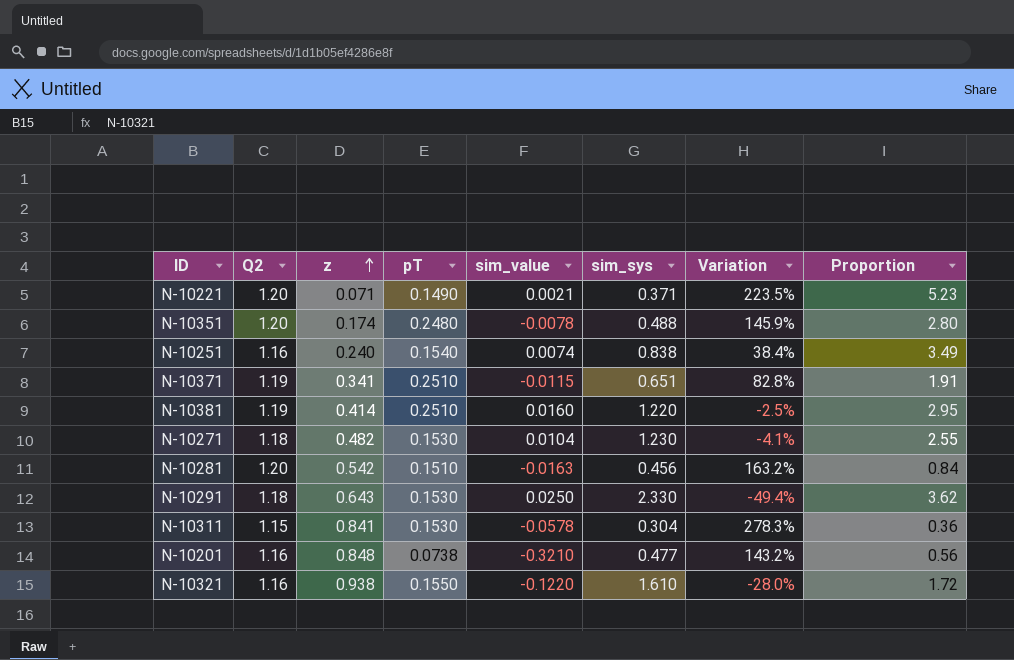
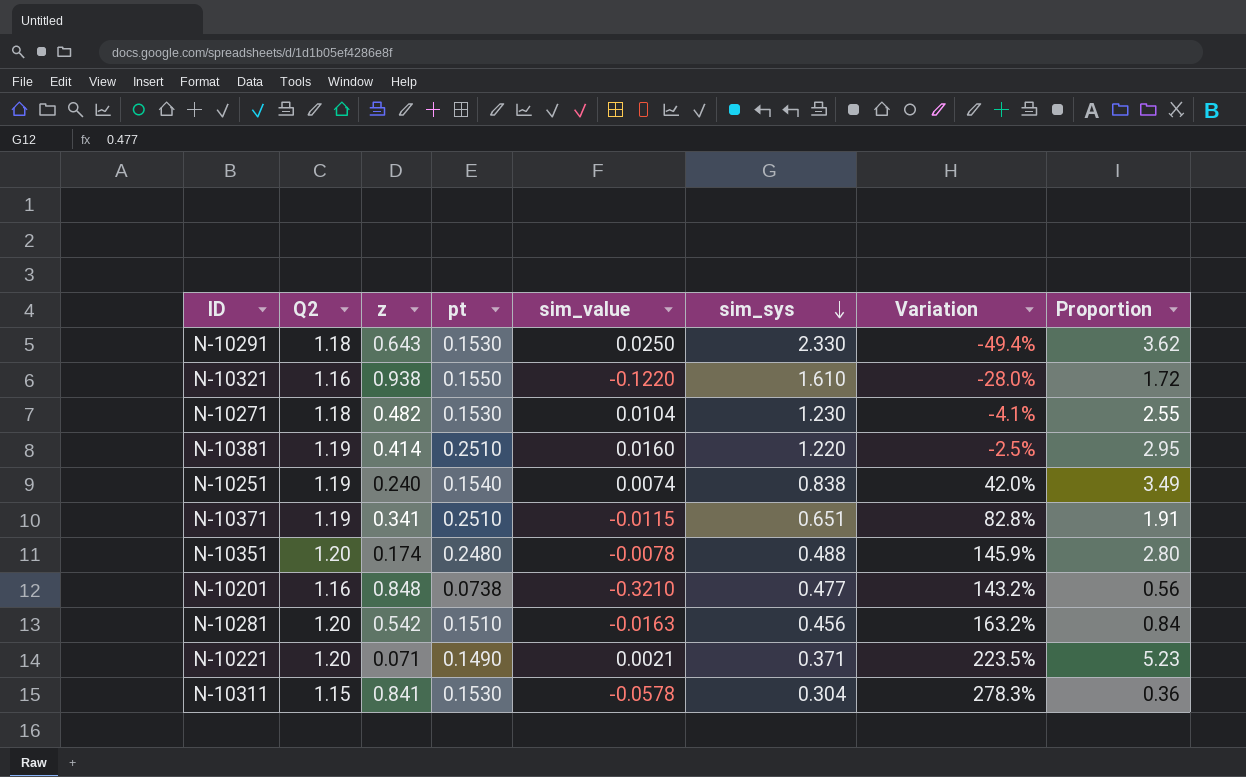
row order: z ascending -> sim_sys descending
column name: pT -> pt
N-10251 | Q2: 1.16 -> 1.19
N-10251 | Variation: 38.4% -> 42.0%

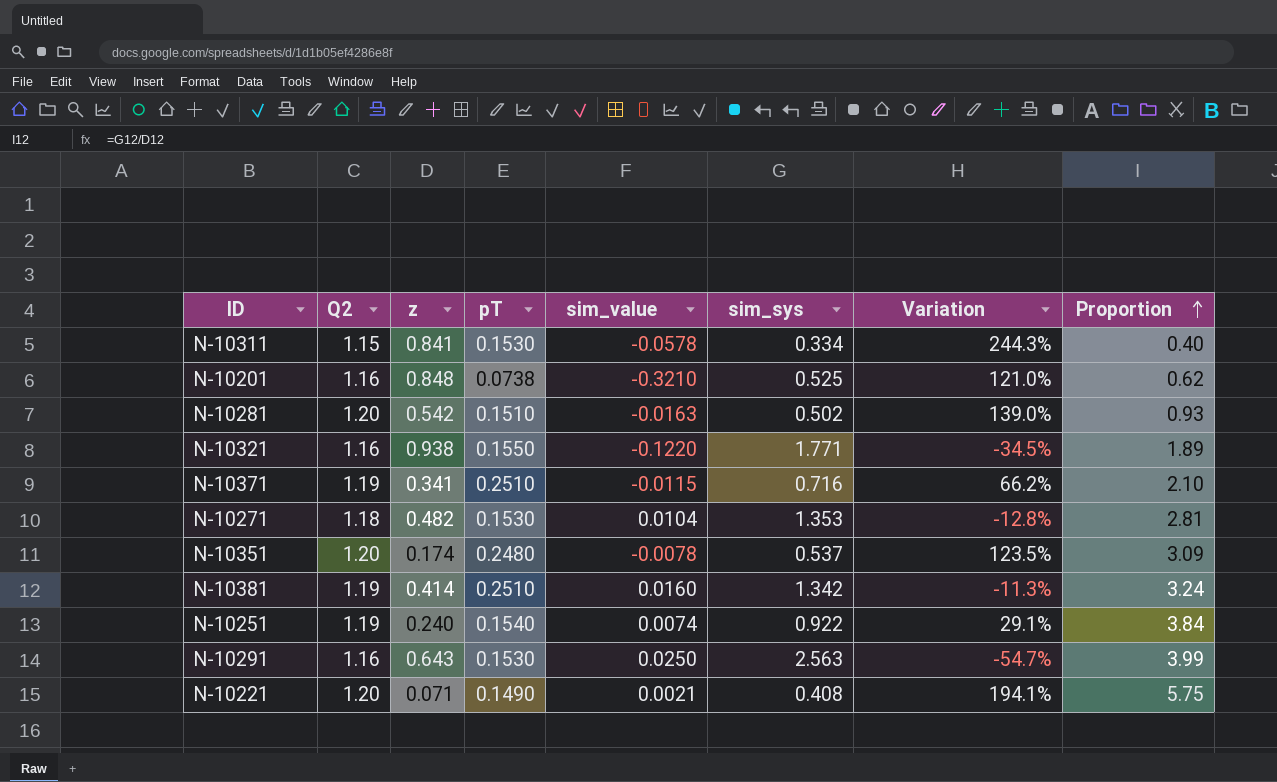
row order: sim_sys descending -> Proportion ascending
column name: pt -> pT
N-10311 | sim_sys: 0.304 -> 0.334
N-10311 | Variation: 278.3% -> 244.3%
N-10311 | Proportion: 0.36 -> 0.40
N-10201 | sim_sys: 0.477 -> 0.525
N-10201 | Variation: 143.2% -> 121.0%
N-10201 | Proportion: 0.56 -> 0.62
N-10281 | sim_sys: 0.456 -> 0.502
N-10281 | Variation: 163.2% -> 139.0%
N-10281 | Proportion: 0.84 -> 0.93
N-10321 | sim_sys: 1.610 -> 1.771
N-10321 | Variation: -28.0% -> -34.5%
N-10321 | Proportion: 1.72 -> 1.89
N-10371 | sim_sys: 0.651 -> 0.716
N-10371 | Variation: 82.8% -> 66.2%
N-10371 | Proportion: 1.91 -> 2.10
N-10271 | sim_sys: 1.230 -> 1.353
N-10271 | Variation: -4.1% -> -12.8%
N-10271 | Proportion: 2.55 -> 2.81
N-10351 | sim_sys: 0.488 -> 0.537
N-10351 | Variation: 145.9% -> 123.5%
N-10351 | Proportion: 2.80 -> 3.09
N-10381 | sim_sys: 1.220 -> 1.342
N-10381 | Variation: -2.5% -> -11.3%
N-10381 | Proportion: 2.95 -> 3.24
N-10251 | sim_sys: 0.838 -> 0.922
N-10251 | Variation: 42.0% -> 29.1%
N-10251 | Proportion: 3.49 -> 3.84
N-10291 | Q2: 1.18 -> 1.16
N-10291 | sim_sys: 2.330 -> 2.563
N-10291 | Variation: -49.4% -> -54.7%
N-10291 | Proportion: 3.62 -> 3.99
N-10221 | sim_sys: 0.371 -> 0.408
N-10221 | Variation: 223.5% -> 194.1%
N-10221 | Proportion: 5.23 -> 5.75

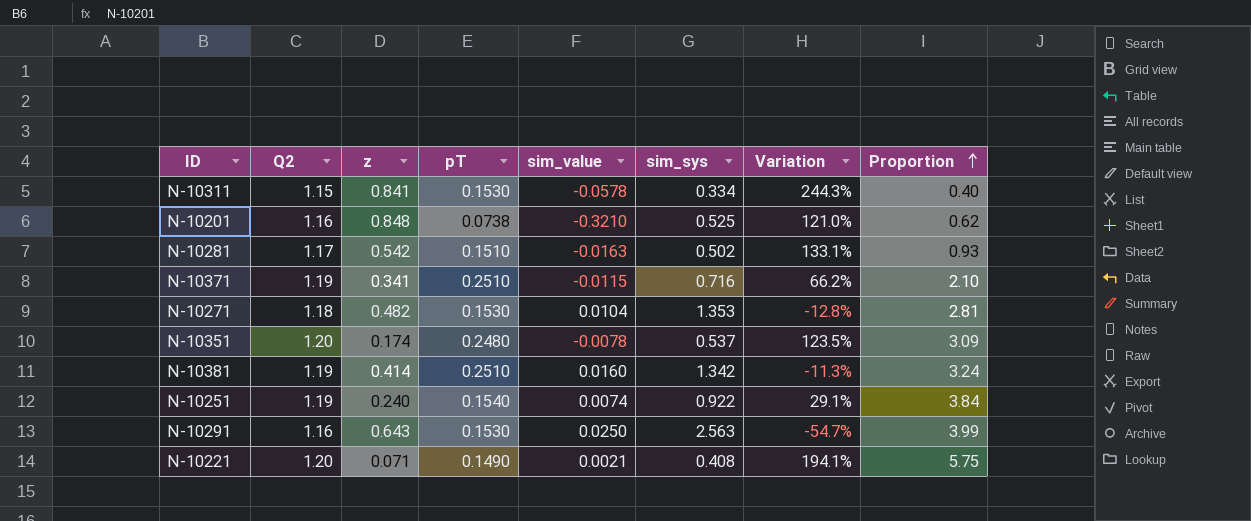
row N-10321: 1.16 | 0.938 | 0.1550 | -0.1220 | 1.771 | -34.5% | 1.89 -> none
N-10281 | Q2: 1.20 -> 1.17
N-10281 | Variation: 139.0% -> 133.1%

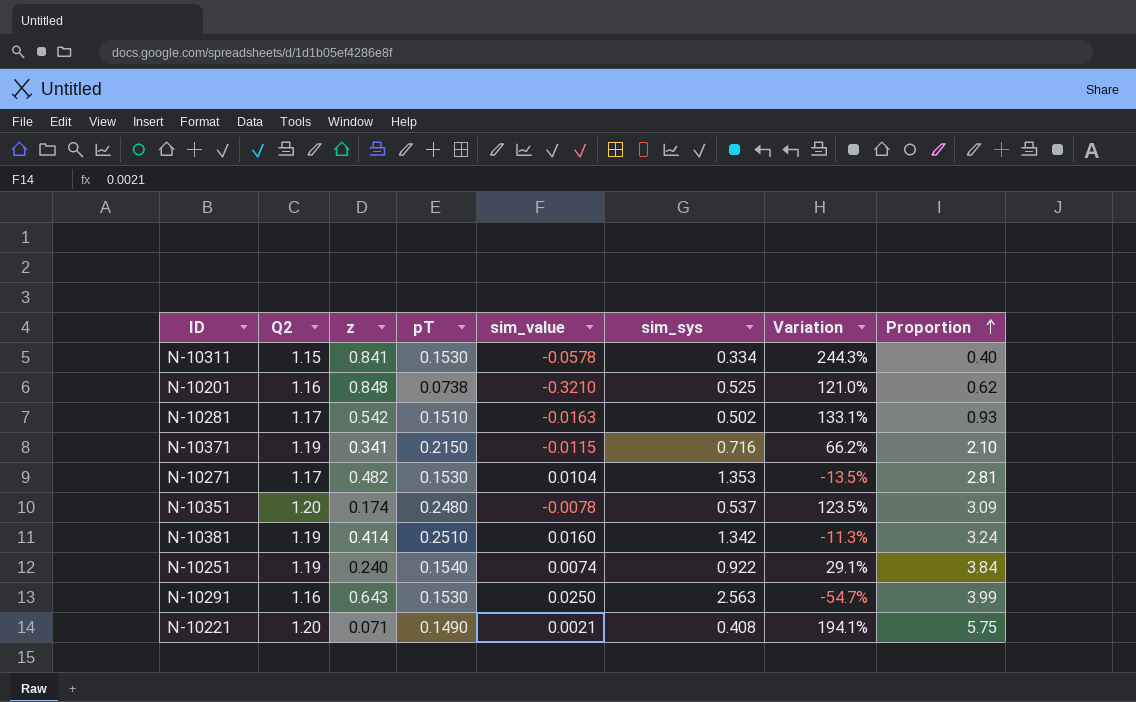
N-10371 | pT: 0.2510 -> 0.2150
N-10271 | Q2: 1.18 -> 1.17
N-10271 | Variation: -12.8% -> -13.5%

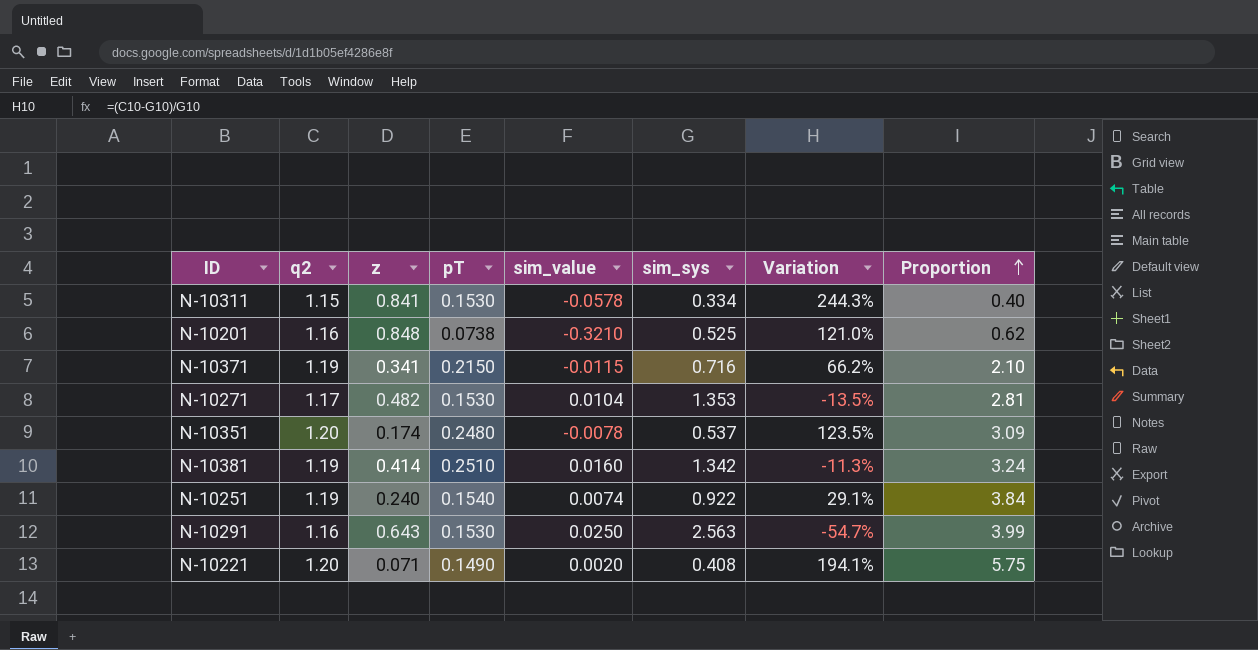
column name: Q2 -> q2
row N-10281: 1.17 | 0.542 | 0.1510 | -0.0163 | 0.502 | 133.1% | 0.93 -> none
N-10221 | sim_value: 0.0021 -> 0.0020

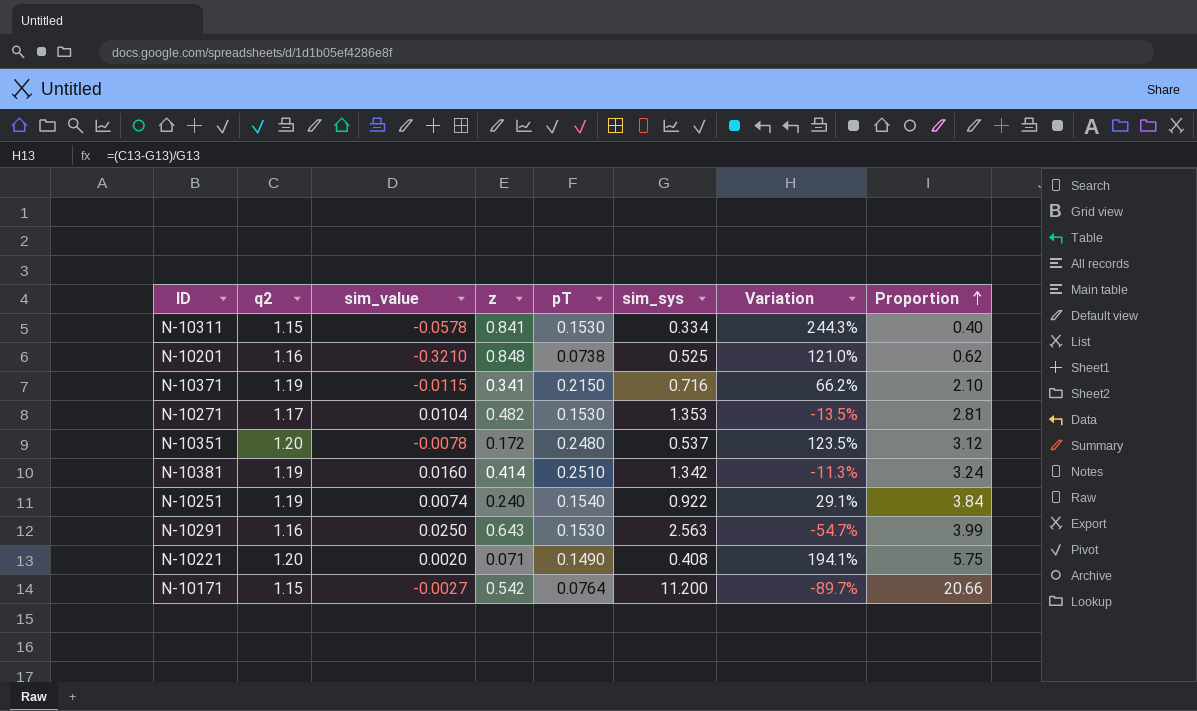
column sim_value | position: 5 -> 3
N-10351 | z: 0.174 -> 0.172
N-10351 | Proportion: 3.09 -> 3.12
row N-10171: none -> 1.15 | -0.0027 | 0.542 | 0.0764 | 11.200 | -89.7% | 20.66

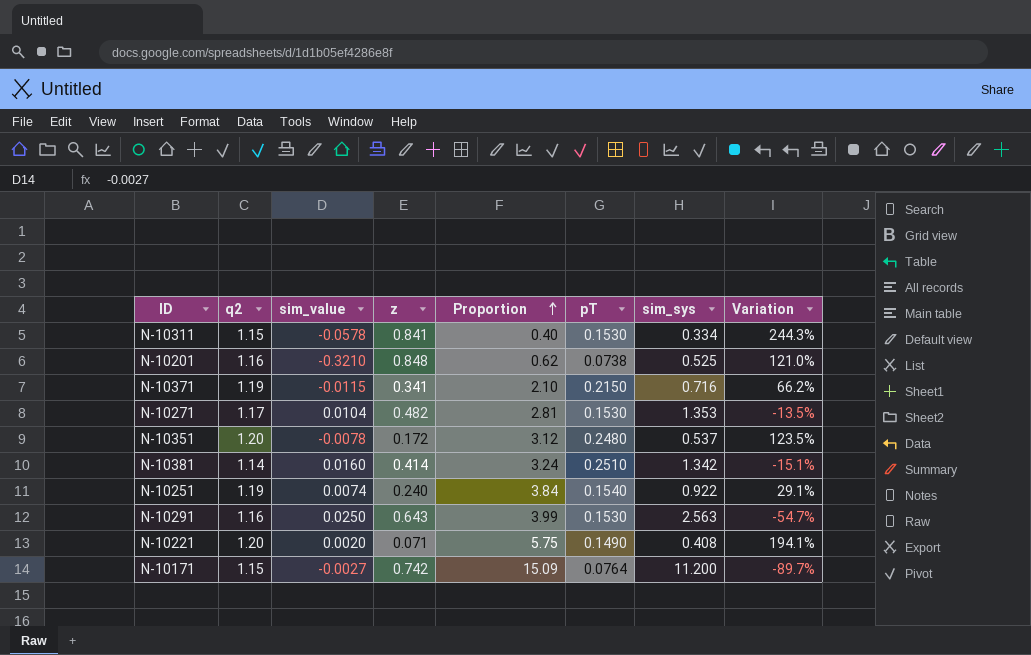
column Proportion | position: 8 -> 5
N-10381 | q2: 1.19 -> 1.14
N-10381 | Variation: -11.3% -> -15.1%
N-10171 | z: 0.542 -> 0.742
N-10171 | Proportion: 20.66 -> 15.09

